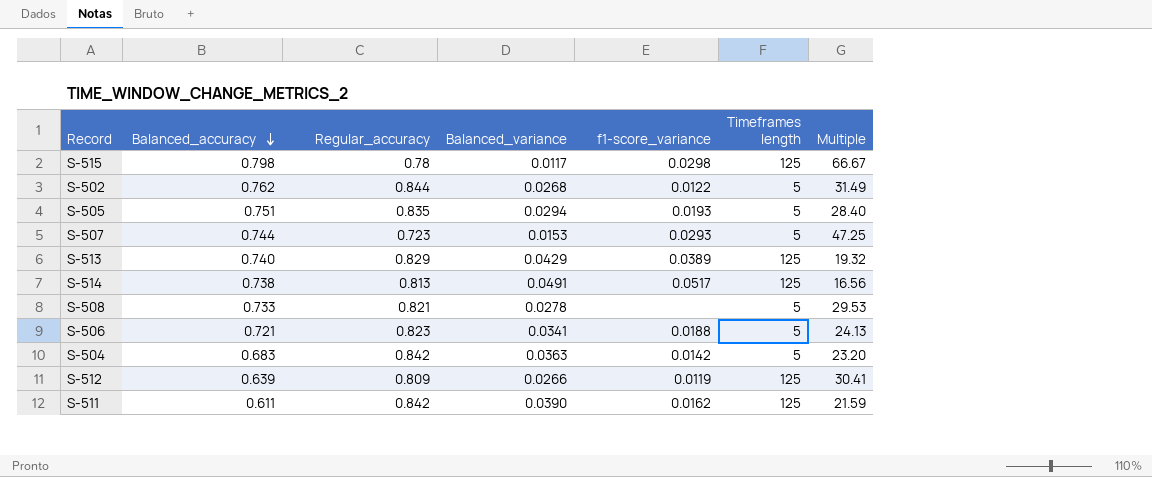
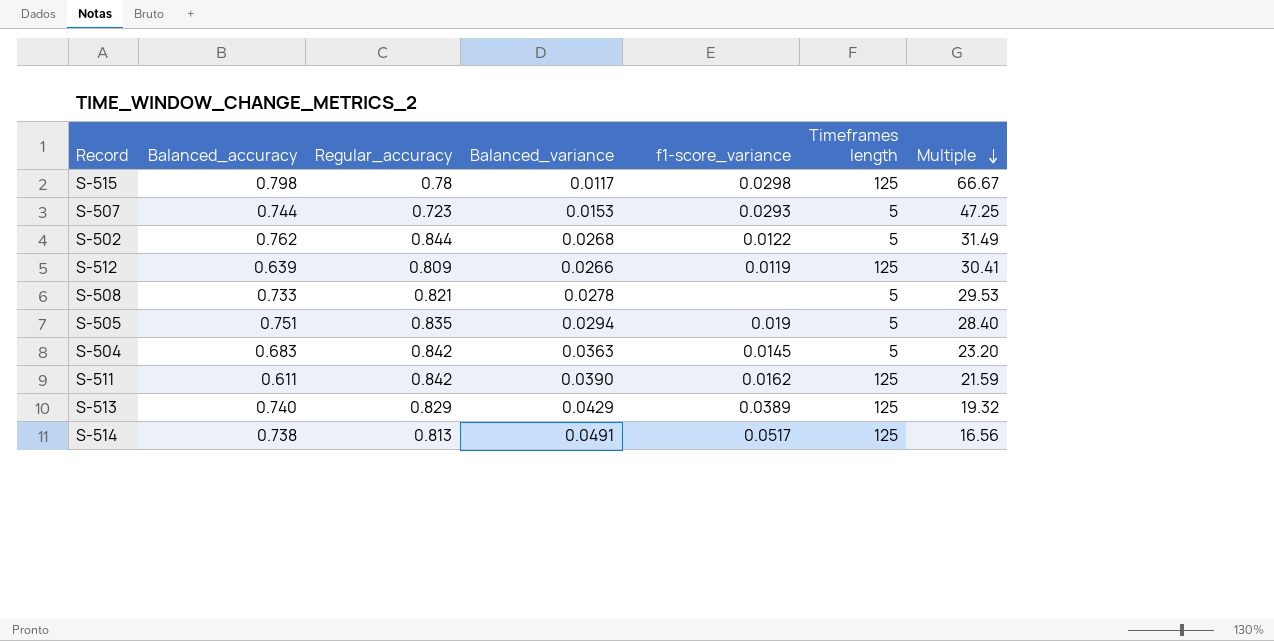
row order: Balanced_accuracy descending -> Multiple descending
row S-506: 0.721 | 0.823 | 0.0341 | 0.0188 | 5 | 24.13 -> none
S-505 | f1-score_variance: 0.0193 -> 0.019
S-504 | f1-score_variance: 0.0142 -> 0.0145

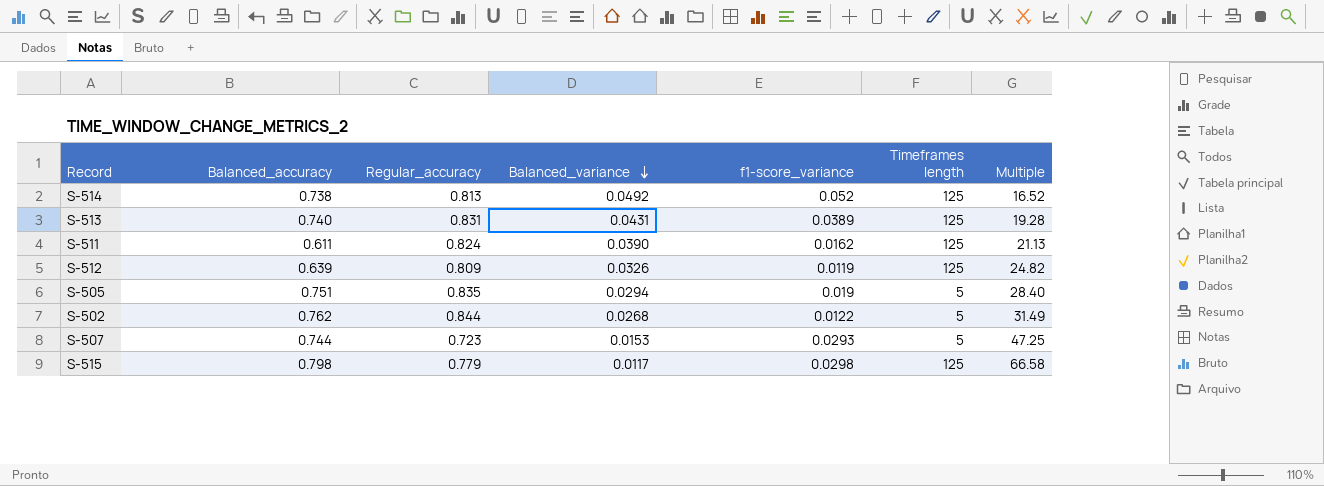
row order: Multiple descending -> Balanced_variance descending
row S-508: 0.733 | 0.821 | 0.0278 | none | 5 | 29.53 -> none
row S-504: 0.683 | 0.842 | 0.0363 | 0.0145 | 5 | 23.20 -> none
S-514 | Balanced_variance: 0.0491 -> 0.0492
S-514 | f1-score_variance: 0.0517 -> 0.052
S-514 | Multiple: 16.56 -> 16.52
S-513 | Regular_accuracy: 0.829 -> 0.831
S-513 | Balanced_variance: 0.0429 -> 0.0431
S-513 | Multiple: 19.32 -> 19.28
S-511 | Regular_accuracy: 0.842 -> 0.824
S-511 | Multiple: 21.59 -> 21.13
S-512 | Balanced_variance: 0.0266 -> 0.0326
S-512 | Multiple: 30.41 -> 24.82
S-515 | Regular_accuracy: 0.78 -> 0.779
S-515 | Multiple: 66.67 -> 66.58

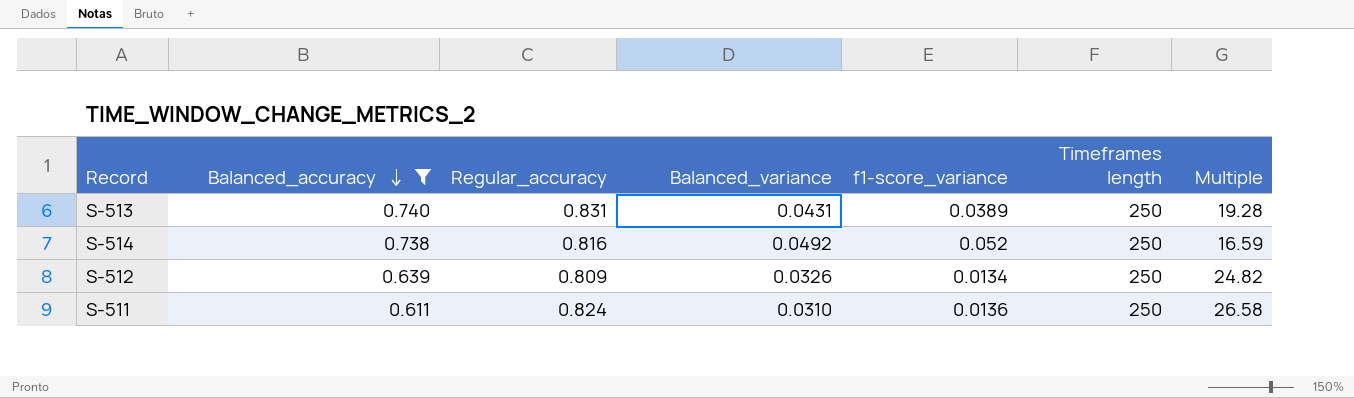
filter: none -> Balanced_accuracy <= 0.740
row order: Balanced_variance descending -> Balanced_accuracy descending
S-513 | Timeframes length: 125 -> 250
S-514 | Regular_accuracy: 0.813 -> 0.816
S-514 | Timeframes length: 125 -> 250
S-514 | Multiple: 16.52 -> 16.59
S-512 | f1-score_variance: 0.0119 -> 0.0134
S-512 | Timeframes length: 125 -> 250
S-511 | Balanced_variance: 0.0390 -> 0.0310
S-511 | f1-score_variance: 0.0162 -> 0.0136
S-511 | Timeframes length: 125 -> 250
S-511 | Multiple: 21.13 -> 26.58

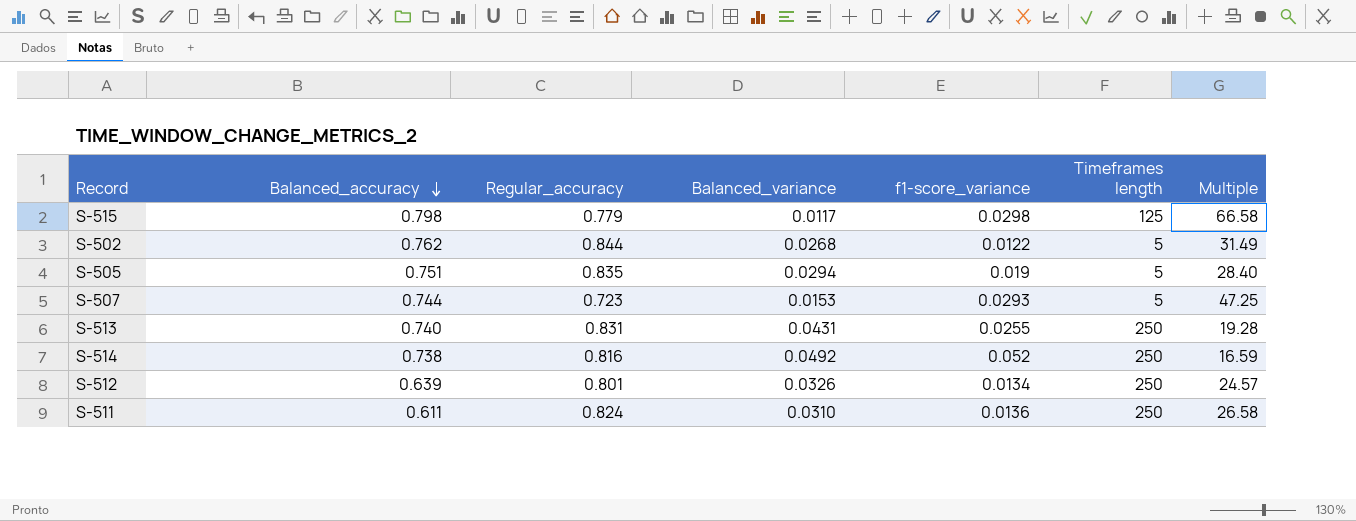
filter: Balanced_accuracy <= 0.740 -> none
S-513 | f1-score_variance: 0.0389 -> 0.0255
S-512 | Regular_accuracy: 0.809 -> 0.801
S-512 | Multiple: 24.82 -> 24.57

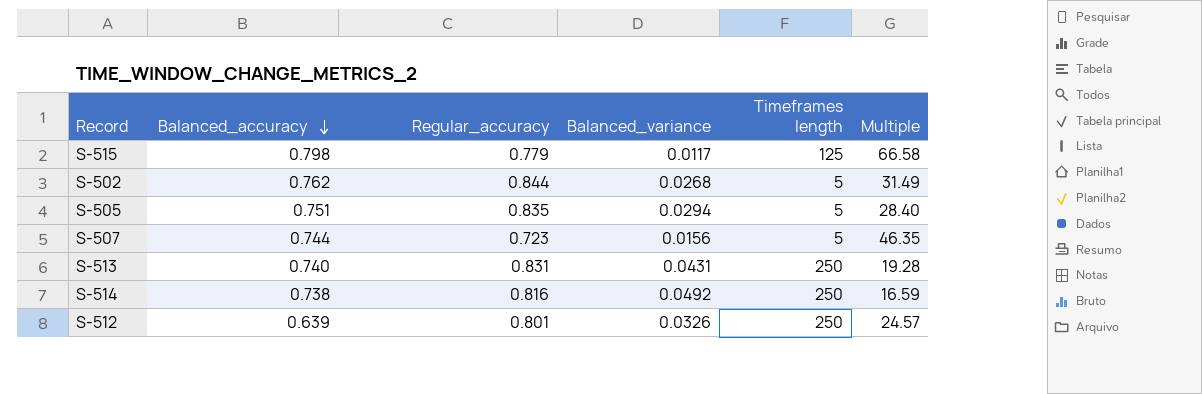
column f1-score_variance | position: 5 -> none
row S-511: 0.611 | 0.824 | 0.0310 | 0.0136 | 250 | 26.58 -> none
S-507 | Balanced_variance: 0.0153 -> 0.0156
S-507 | Multiple: 47.25 -> 46.35

